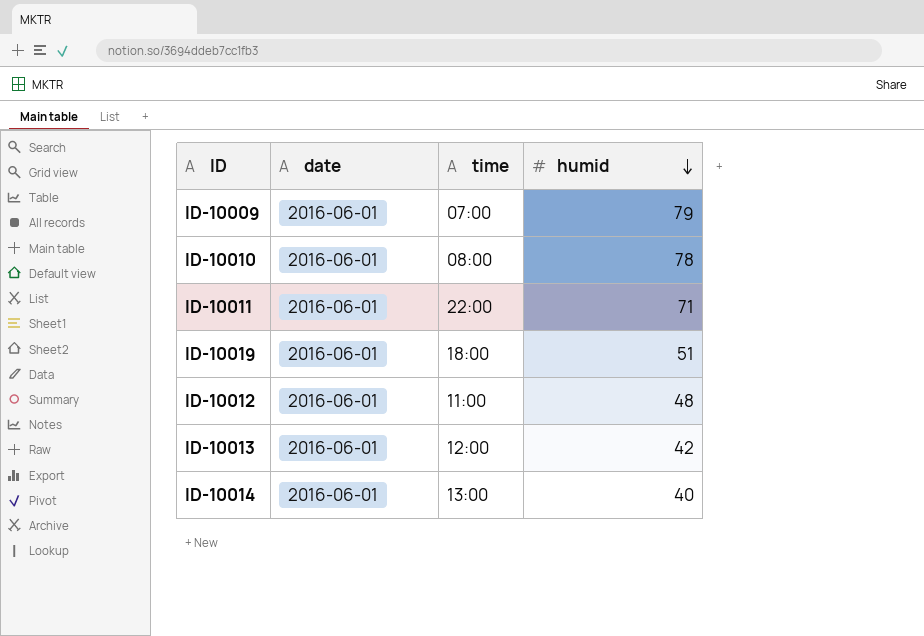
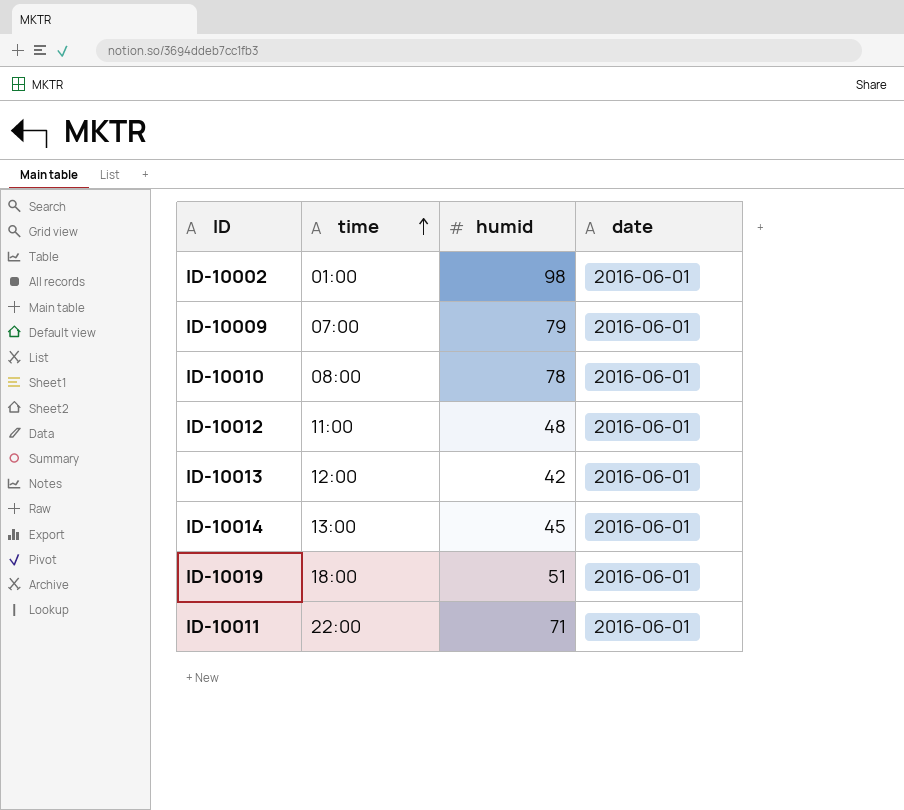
row order: humid descending -> time ascending
column date | position: 2 -> 4
row ID-10002: none -> 01:00 | 98 | 2016-06-01
ID-10014 | humid: 40 -> 45

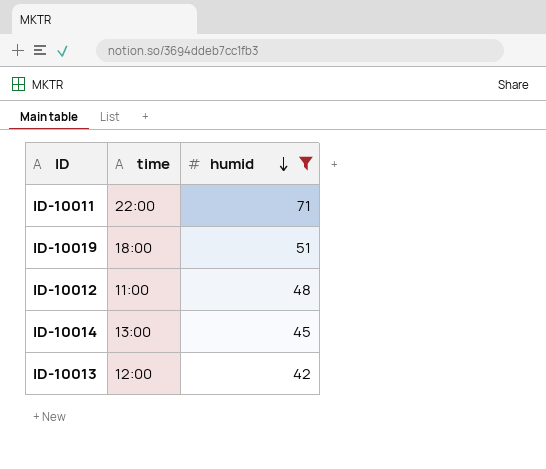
filter: none -> humid <= 71
row order: time ascending -> humid descending
column date | position: 4 -> none

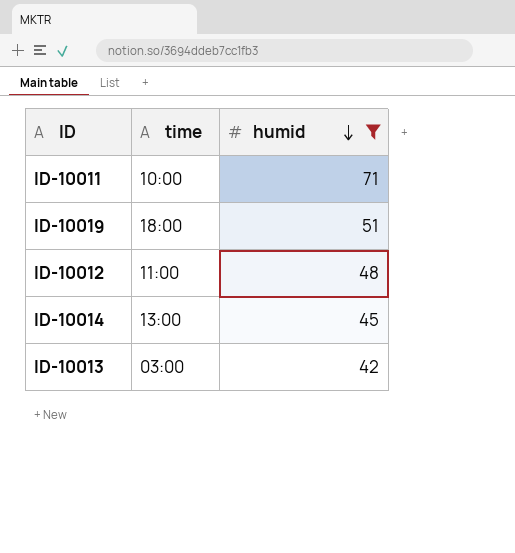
ID-10011 | time: 22:00 -> 10:00
ID-10013 | time: 12:00 -> 03:00

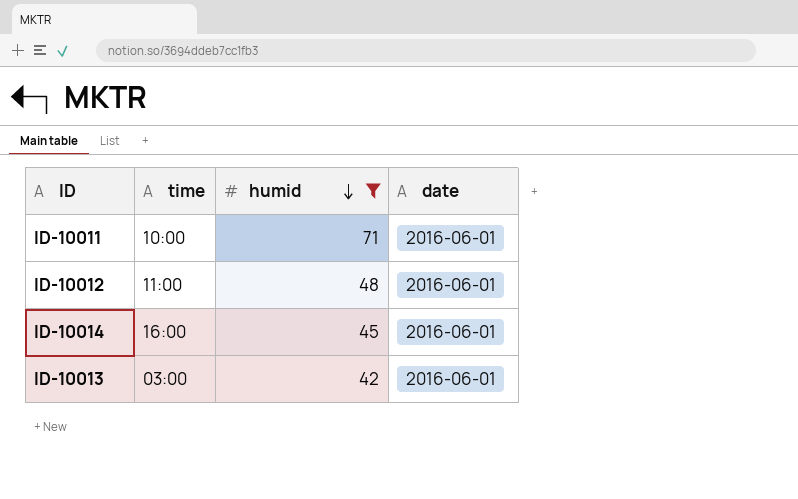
column date | position: none -> 4
row ID-10019: 18:00 | 51 -> none
ID-10014 | time: 13:00 -> 16:00

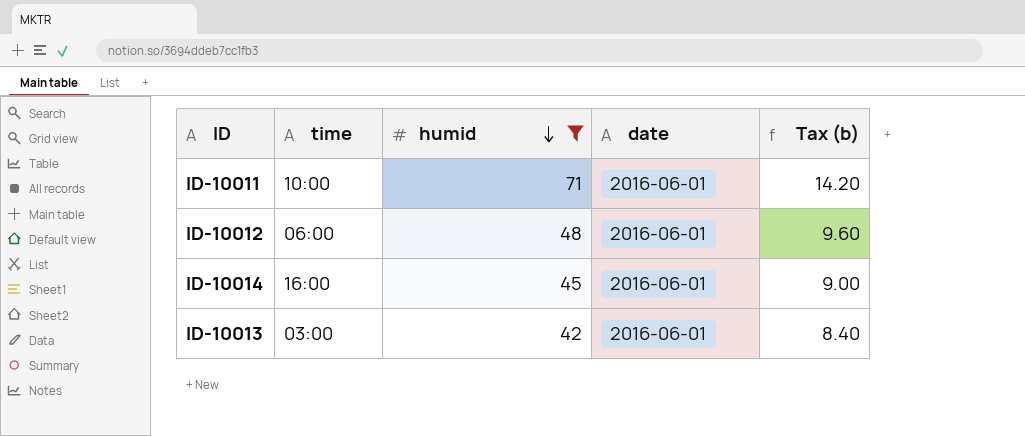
column Tax (b) | formula: none -> [humid] * 0.2
ID-10012 | time: 11:00 -> 06:00

